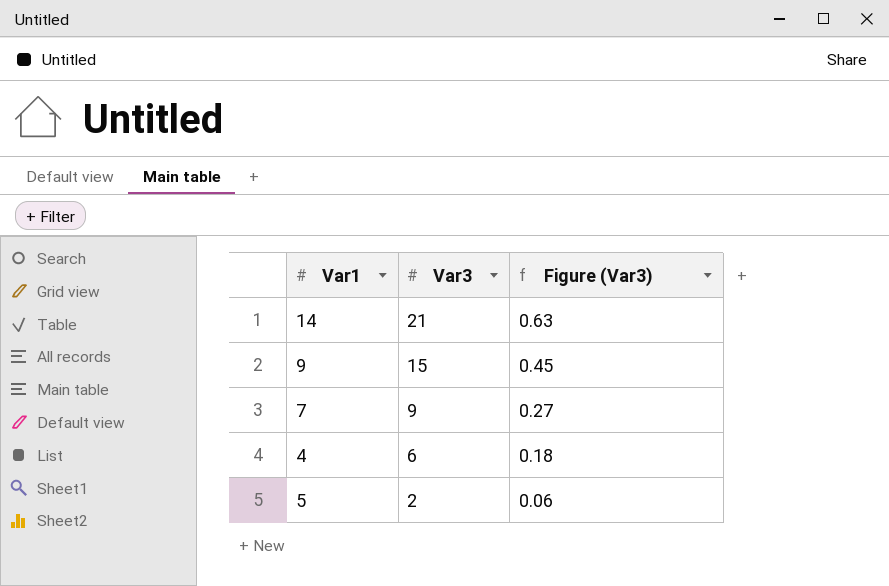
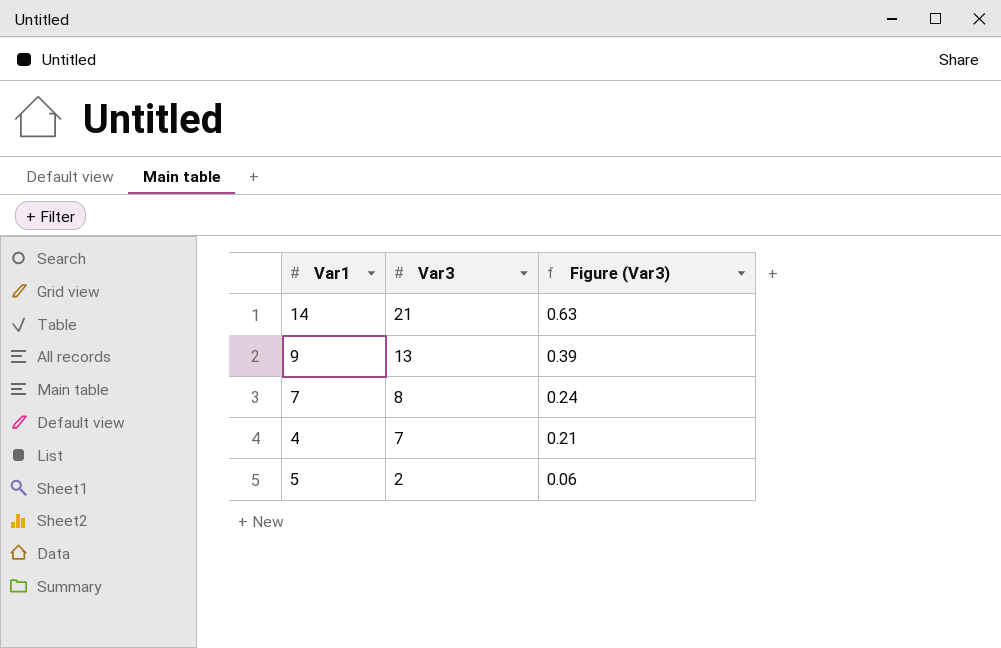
9 | Var3: 15 -> 13
9 | Figure (Var3): 0.45 -> 0.39
7 | Var3: 9 -> 8
7 | Figure (Var3): 0.27 -> 0.24
4 | Var3: 6 -> 7
4 | Figure (Var3): 0.18 -> 0.21

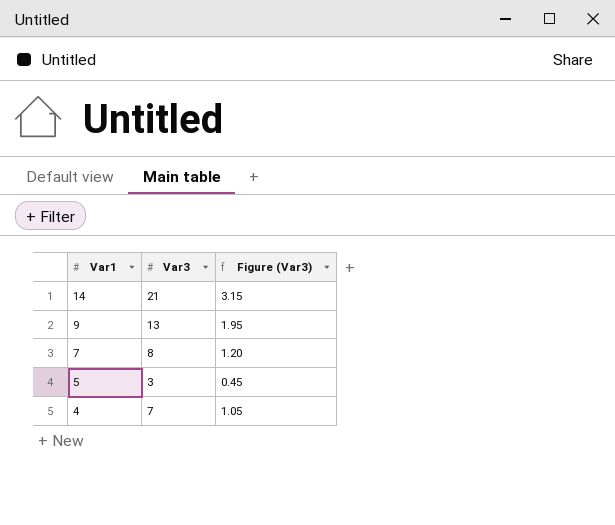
row order: Var3 descending -> Var1 descending
column Figure (Var3) | formula: [Var3] * 0.03 -> [Var3] * 0.15
5 | Var3: 2 -> 3

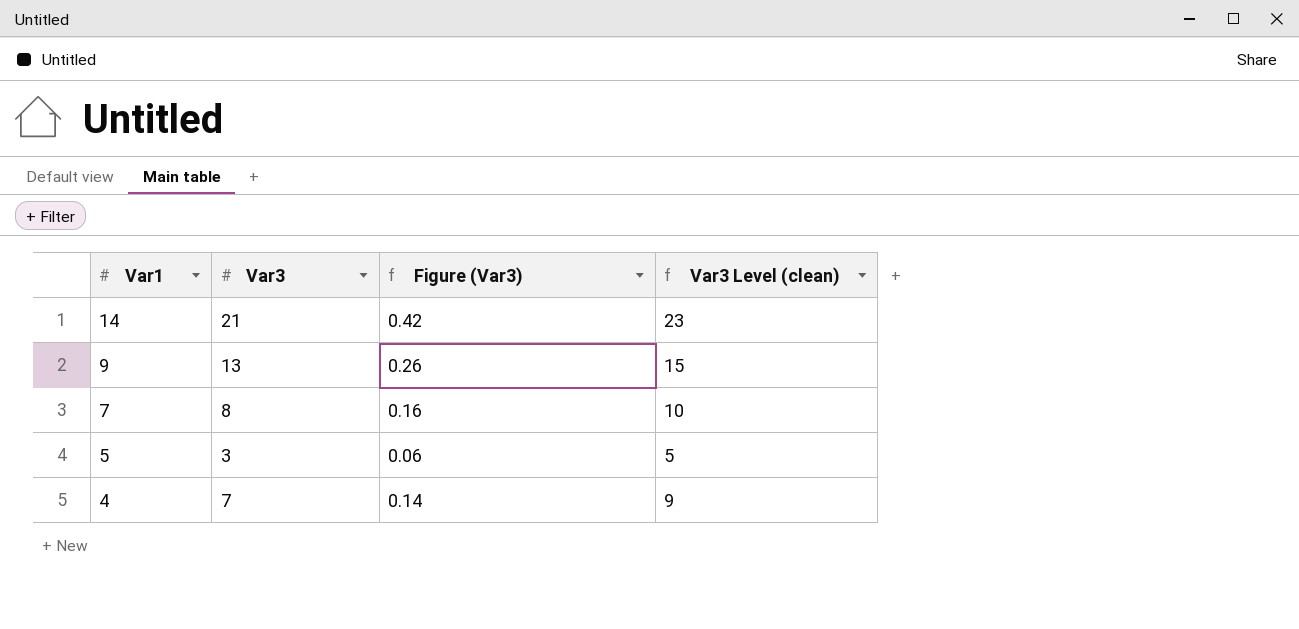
column Figure (Var3) | formula: [Var3] * 0.15 -> [Var3] * 0.02
column Var3 Level (clean) | formula: none -> [Var3] + 2

